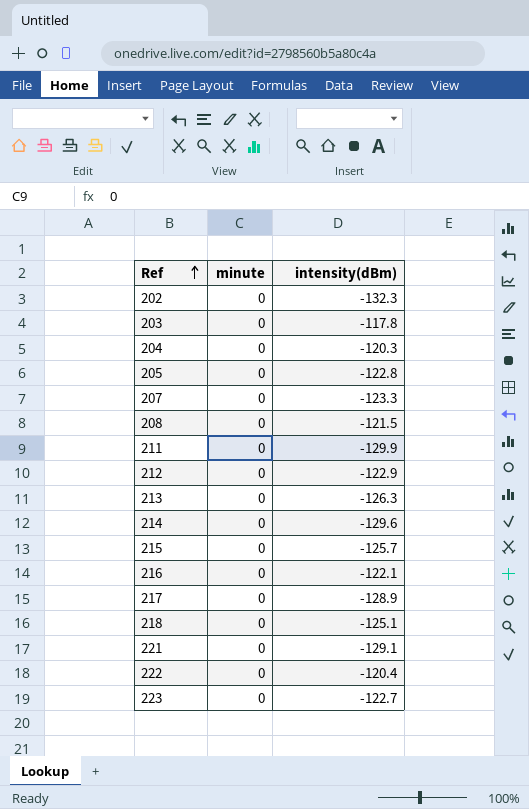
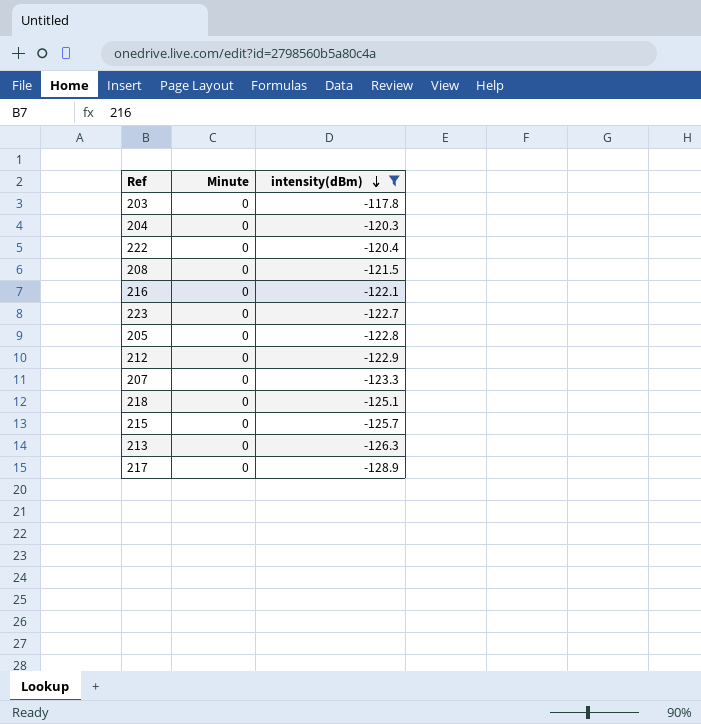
filter: none -> intensity(dBm) >= -128.9
row order: Ref ascending -> intensity(dBm) descending
column name: minute -> Minute

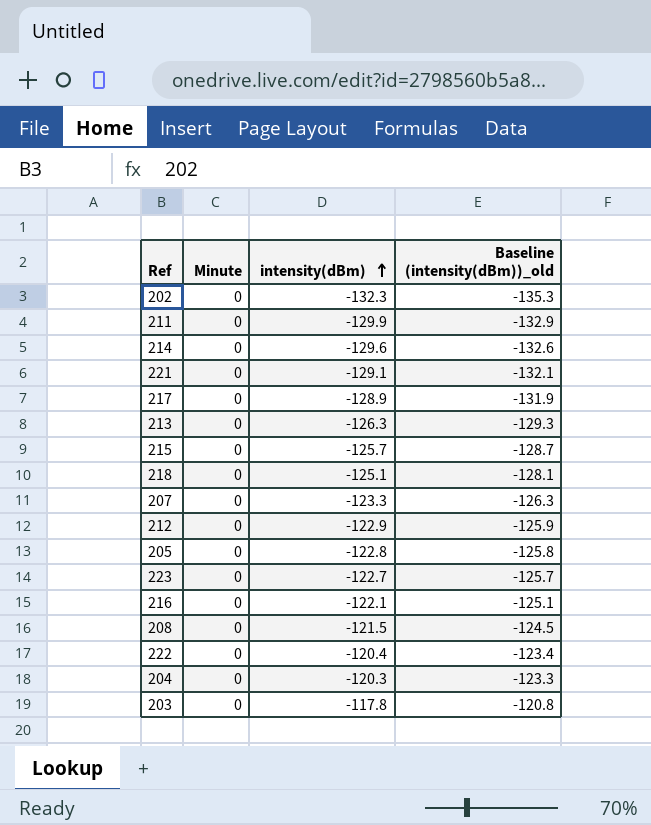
filter: intensity(dBm) >= -128.9 -> none
row order: intensity(dBm) descending -> intensity(dBm) ascending
column Baseline (intensity(dBm))_old | formula: none -> [intensity(dBm)] - 3

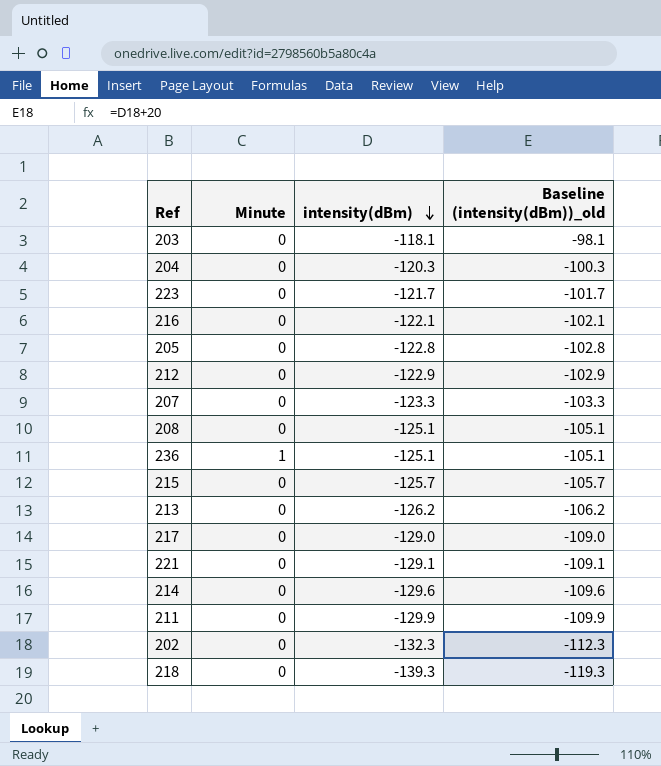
row order: intensity(dBm) ascending -> intensity(dBm) descending
column Baseline (intensity(dBm))_old | formula: [intensity(dBm)] - 3 -> [intensity(dBm)] + 20
row 222: 0 | -120.4 | -123.4 -> none
203 | intensity(dBm): -117.8 -> -118.1
223 | intensity(dBm): -122.7 -> -121.7
208 | intensity(dBm): -121.5 -> -125.1
row 236: none -> 1 | -125.1 | -105.1
213 | intensity(dBm): -126.3 -> -126.2
217 | intensity(dBm): -128.9 -> -129.0
218 | intensity(dBm): -125.1 -> -139.3

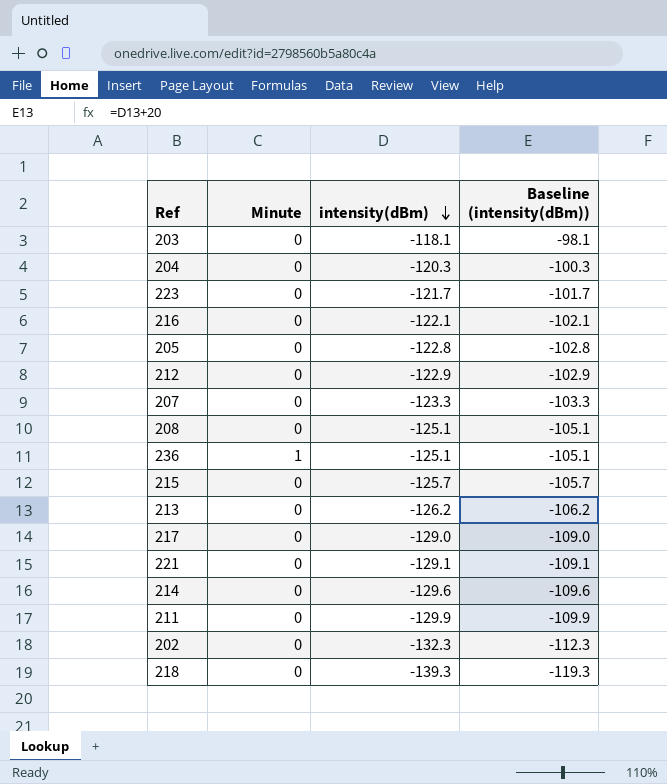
column name: Baseline (intensity(dBm))_old -> Baseline (intensity(dBm))

